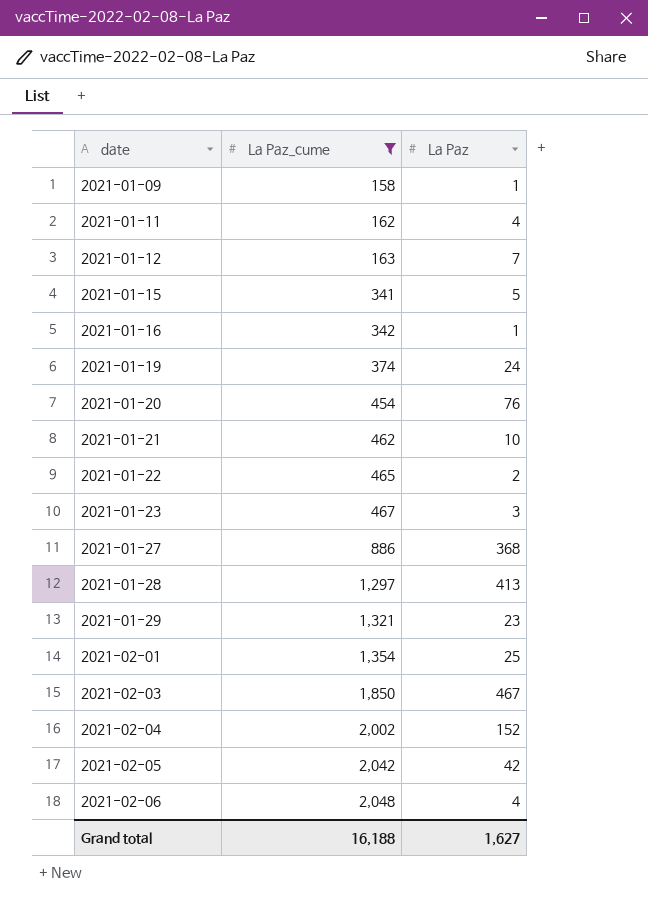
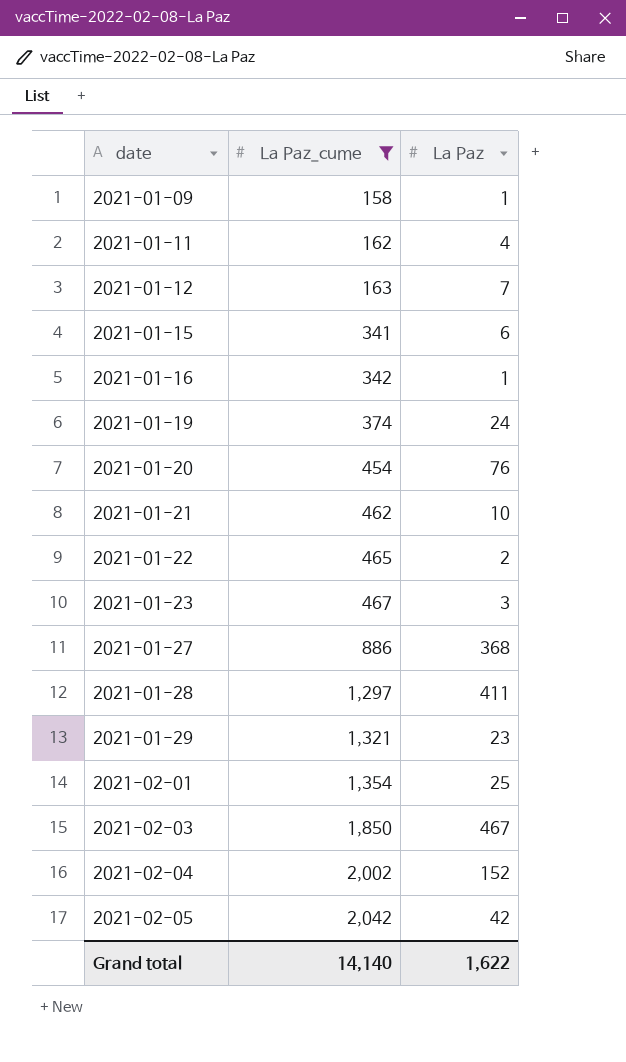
row 2021-02-06: 2,048 | 4 -> none
2021-01-15 | La Paz: 5 -> 6
2021-01-28 | La Paz: 413 -> 411
Grand total | La Paz_cume: 16,188 -> 14,140
Grand total | La Paz: 1,627 -> 1,622

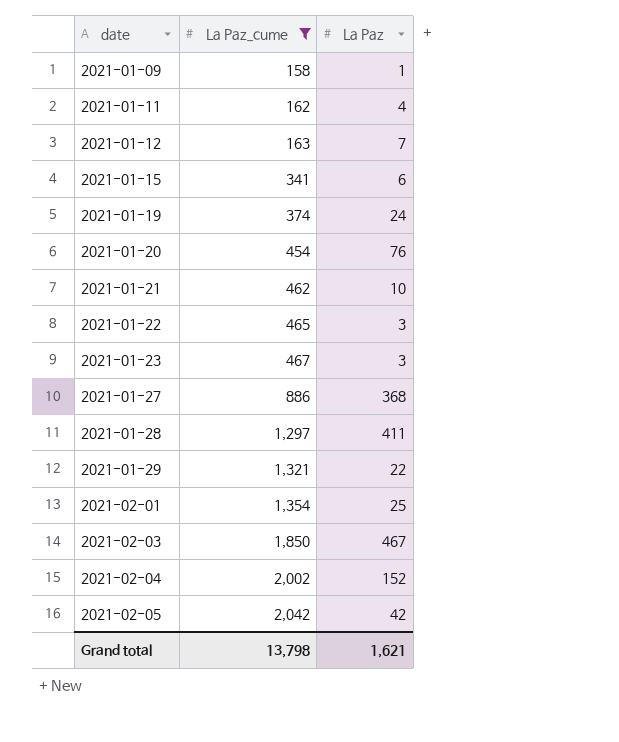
row 2021-01-16: 342 | 1 -> none
2021-01-22 | La Paz: 2 -> 3
2021-01-29 | La Paz: 23 -> 22
Grand total | La Paz_cume: 14,140 -> 13,798
Grand total | La Paz: 1,622 -> 1,621

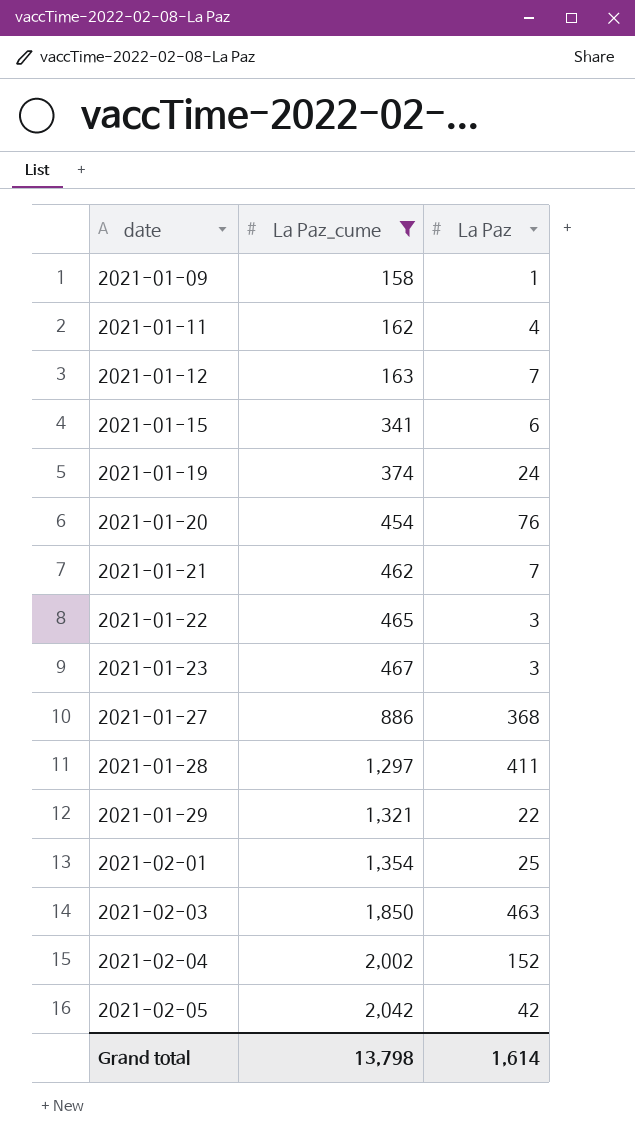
2021-01-21 | La Paz: 10 -> 7
2021-02-03 | La Paz: 467 -> 463
Grand total | La Paz: 1,621 -> 1,614

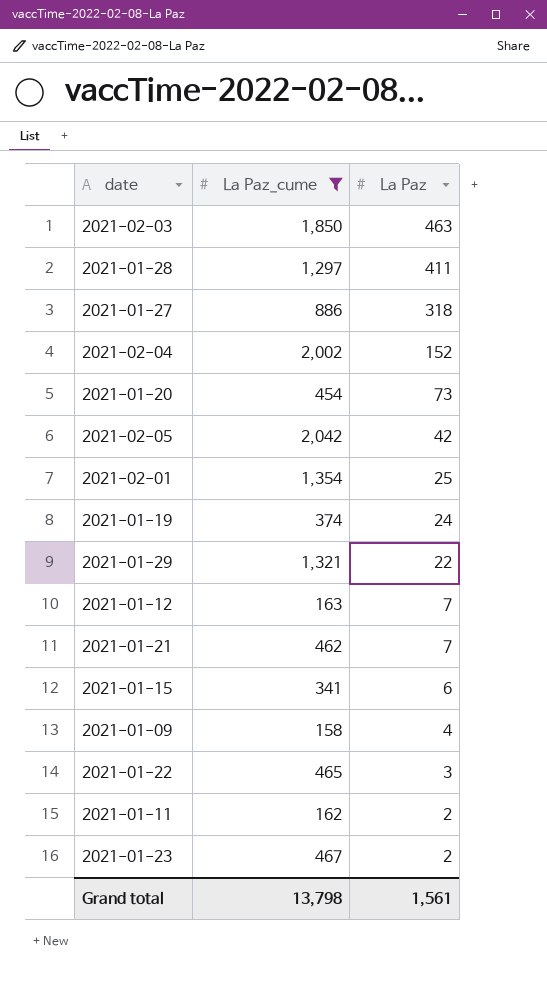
row order: date ascending -> La Paz descending
2021-01-27 | La Paz: 368 -> 318
2021-01-20 | La Paz: 76 -> 73
2021-01-09 | La Paz: 1 -> 4
2021-01-11 | La Paz: 4 -> 2
2021-01-23 | La Paz: 3 -> 2
Grand total | La Paz: 1,614 -> 1,561

